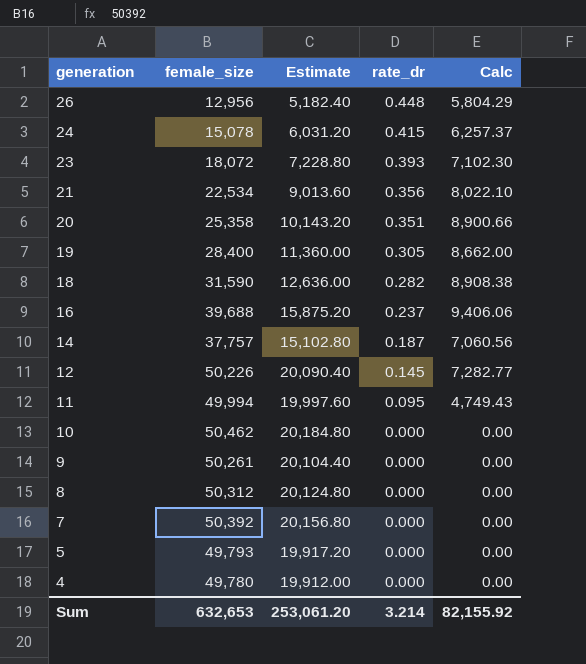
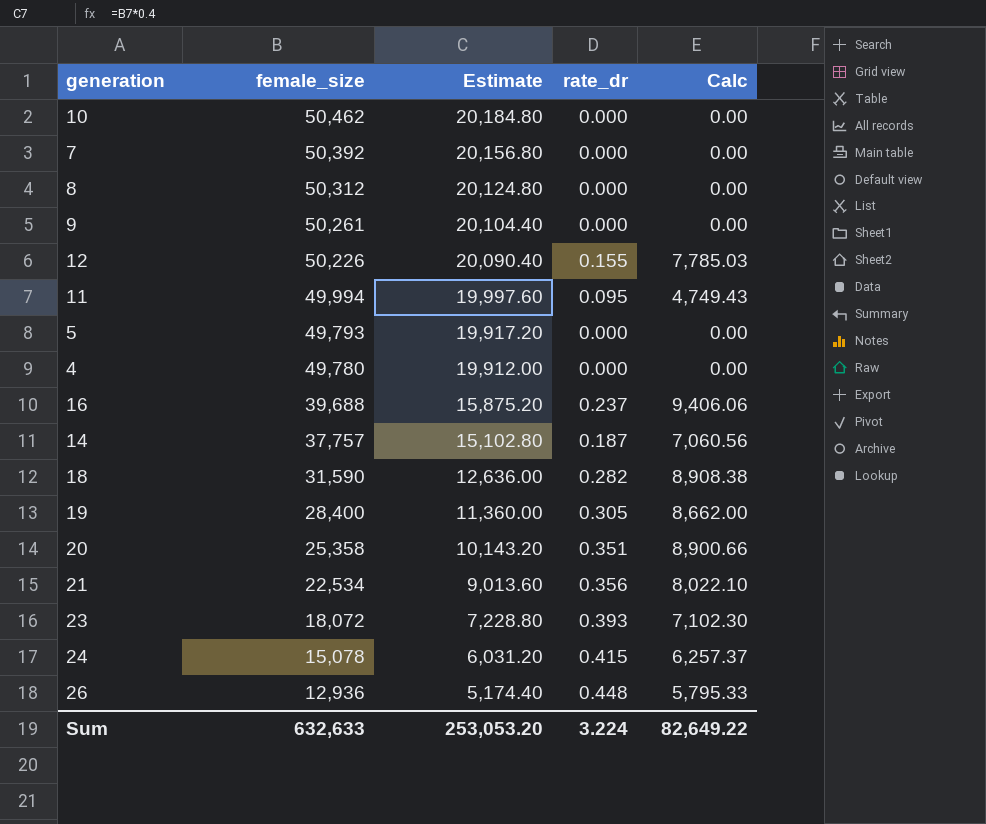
row order: generation descending -> female_size descending
12 | rate_dr: 0.145 -> 0.155
12 | Calc: 7,282.77 -> 7,785.03
26 | female_size: 12,956 -> 12,936
26 | Estimate: 5,182.40 -> 5,174.40
26 | Calc: 5,804.29 -> 5,795.33
Sum | female_size: 632,653 -> 632,633
Sum | Estimate: 253,061.20 -> 253,053.20
Sum | rate_dr: 3.214 -> 3.224
Sum | Calc: 82,155.92 -> 82,649.22

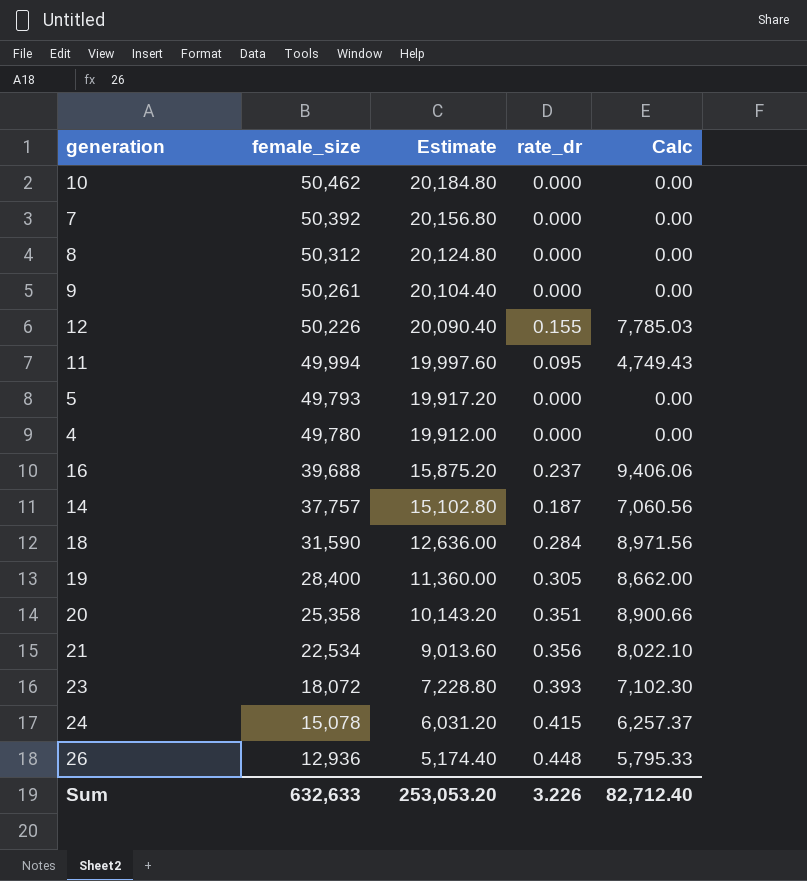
18 | rate_dr: 0.282 -> 0.284
18 | Calc: 8,908.38 -> 8,971.56
Sum | rate_dr: 3.224 -> 3.226
Sum | Calc: 82,649.22 -> 82,712.40

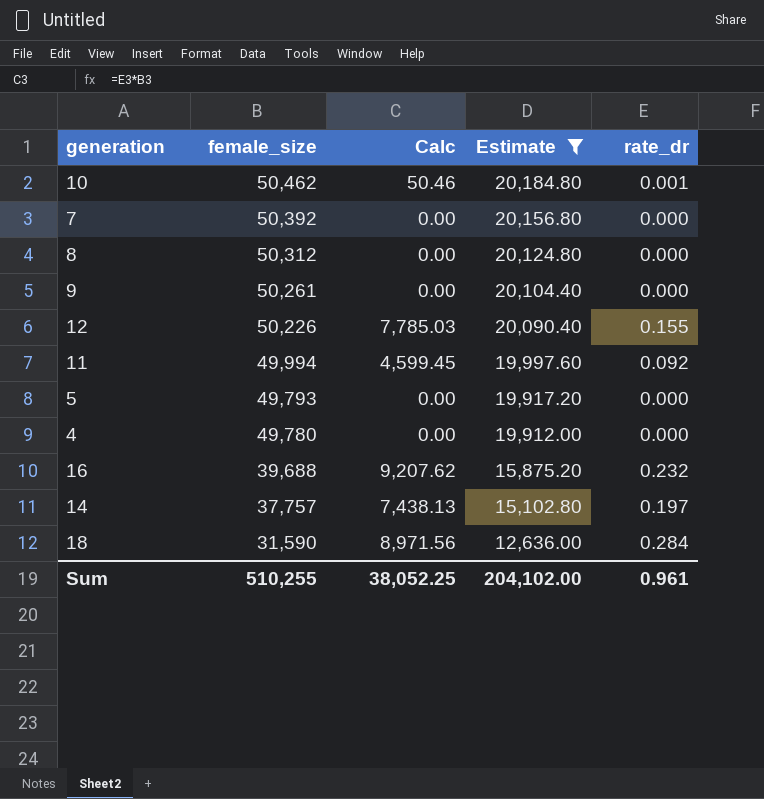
filter: none -> Estimate >= 12,636.00
column Calc | position: 5 -> 3
10 | Calc: 0.00 -> 50.46
10 | rate_dr: 0.000 -> 0.001
11 | Calc: 4,749.43 -> 4,599.45
11 | rate_dr: 0.095 -> 0.092
16 | Calc: 9,406.06 -> 9,207.62
16 | rate_dr: 0.237 -> 0.232
14 | Calc: 7,060.56 -> 7,438.13
14 | rate_dr: 0.187 -> 0.197
Sum | female_size: 632,633 -> 510,255
Sum | Calc: 82,712.40 -> 38,052.25
Sum | Estimate: 253,053.20 -> 204,102.00
Sum | rate_dr: 3.226 -> 0.961

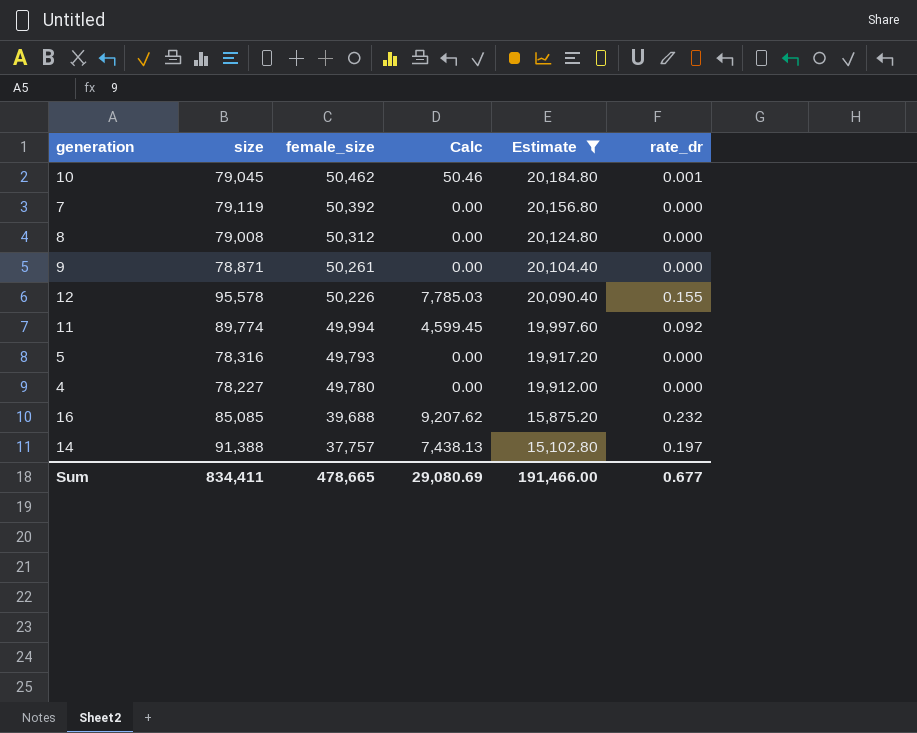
column size | position: none -> 2
row 18: 31,590 | 8,971.56 | 12,636.00 | 0.284 -> none
Sum | female_size: 510,255 -> 478,665
Sum | Calc: 38,052.25 -> 29,080.69
Sum | Estimate: 204,102.00 -> 191,466.00
Sum | rate_dr: 0.961 -> 0.677

